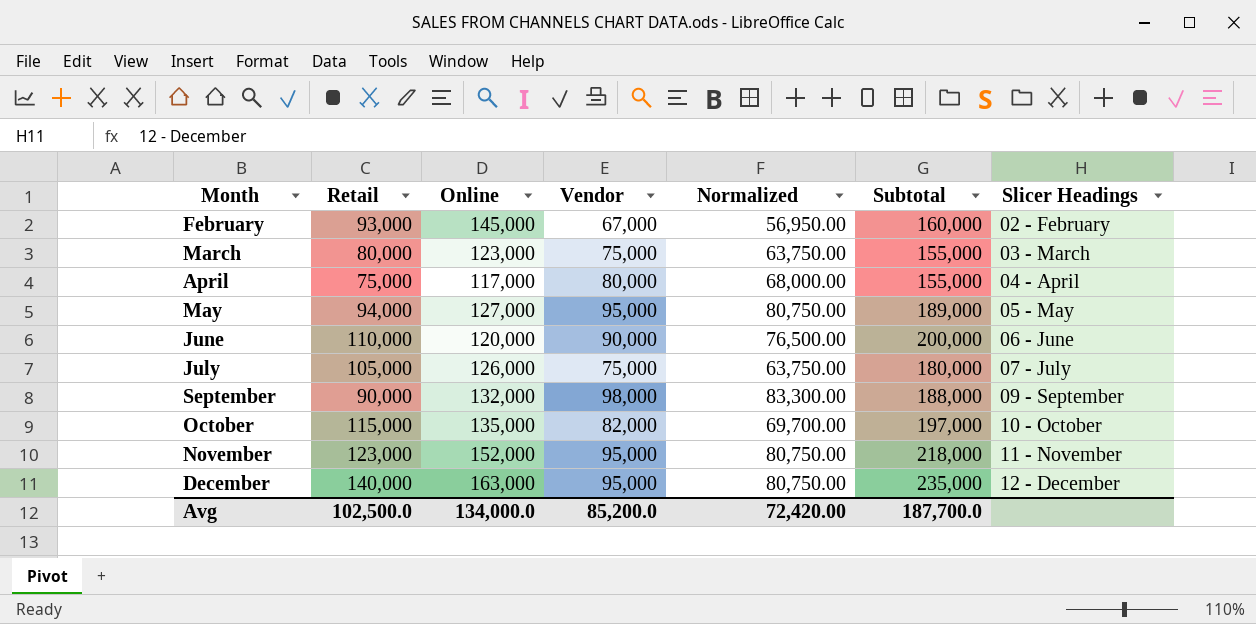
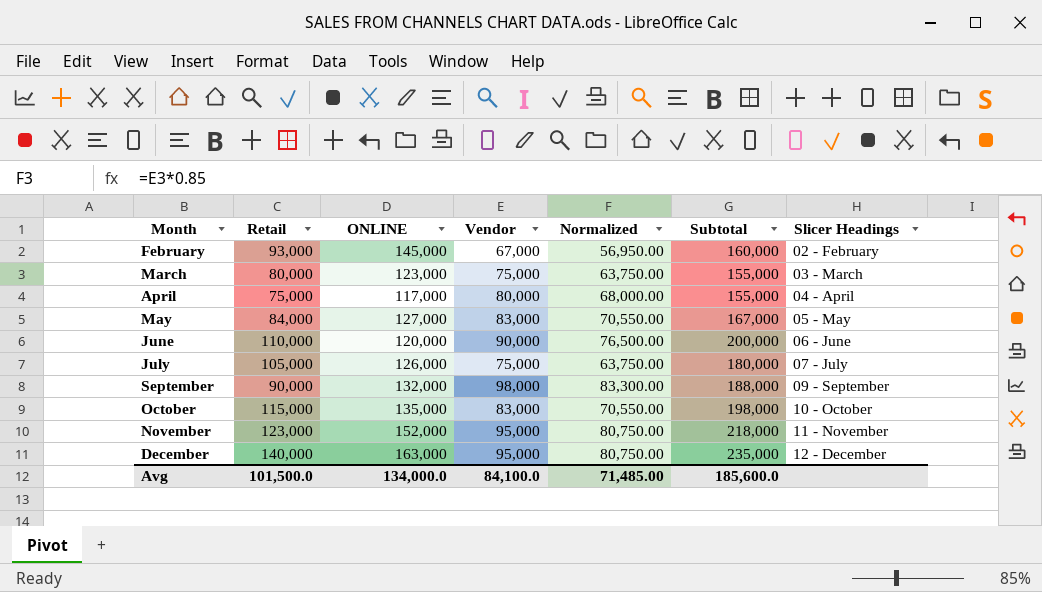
column name: Online -> ONLINE
May | Retail: 94,000 -> 84,000
May | Vendor: 95,000 -> 83,000
May | Normalized: 80,750.00 -> 70,550.00
May | Subtotal: 189,000 -> 167,000
October | Vendor: 82,000 -> 83,000
October | Normalized: 69,700.00 -> 70,550.00
October | Subtotal: 197,000 -> 198,000
Avg | Retail: 102,500.0 -> 101,500.0
Avg | Vendor: 85,200.0 -> 84,100.0
Avg | Normalized: 72,420.00 -> 71,485.00
Avg | Subtotal: 187,700.0 -> 185,600.0

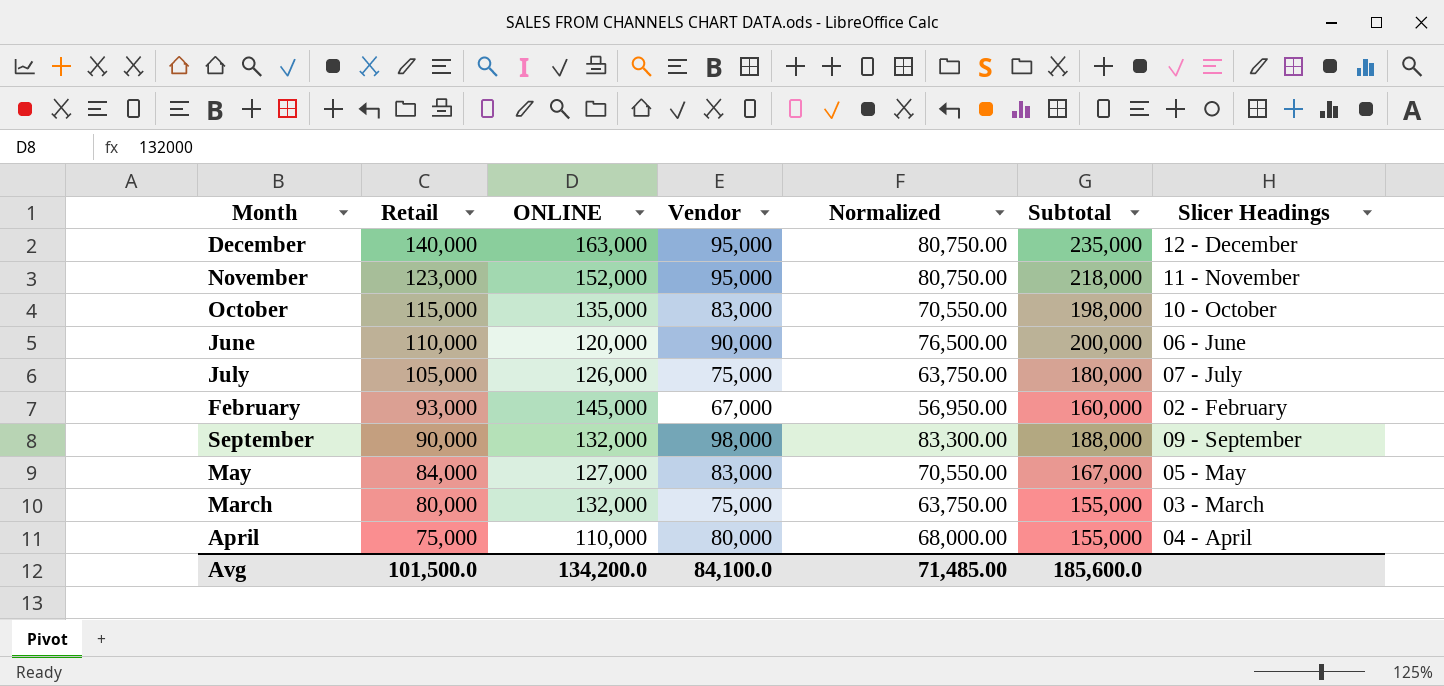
row order: Month ascending -> Retail descending
March | ONLINE: 123,000 -> 132,000
April | ONLINE: 117,000 -> 110,000
Avg | ONLINE: 134,000.0 -> 134,200.0

